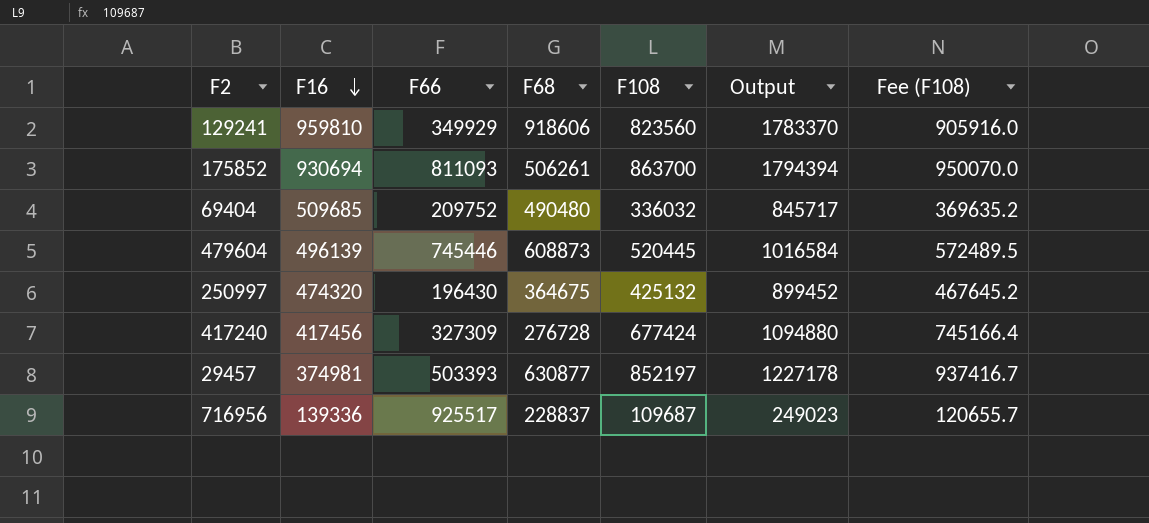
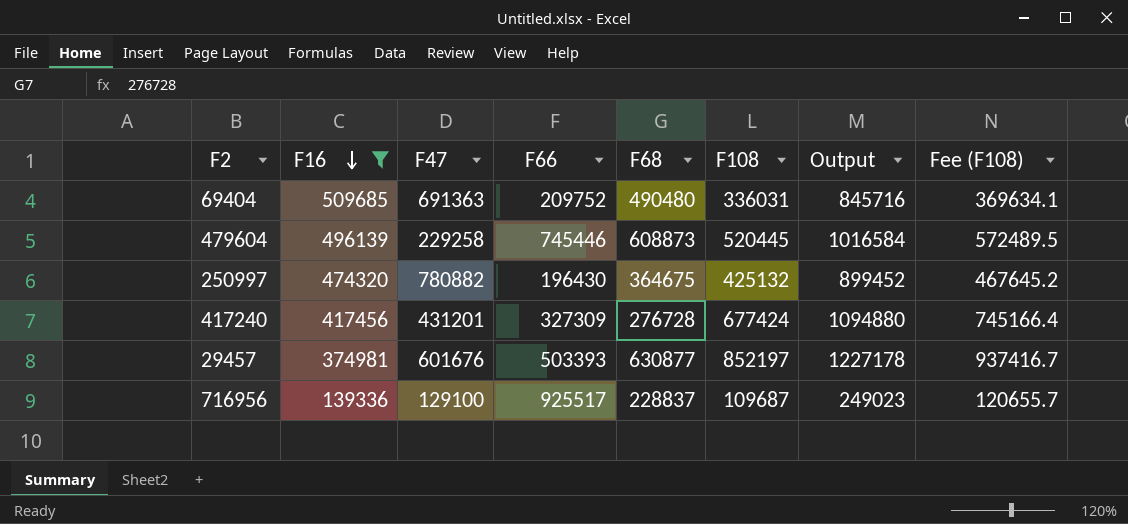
filter: none -> F16 <= 509685
column F47 | position: none -> 3
69404 | F108: 336032 -> 336031
69404 | Output: 845717 -> 845716
69404 | Fee (F108): 369635.2 -> 369634.1

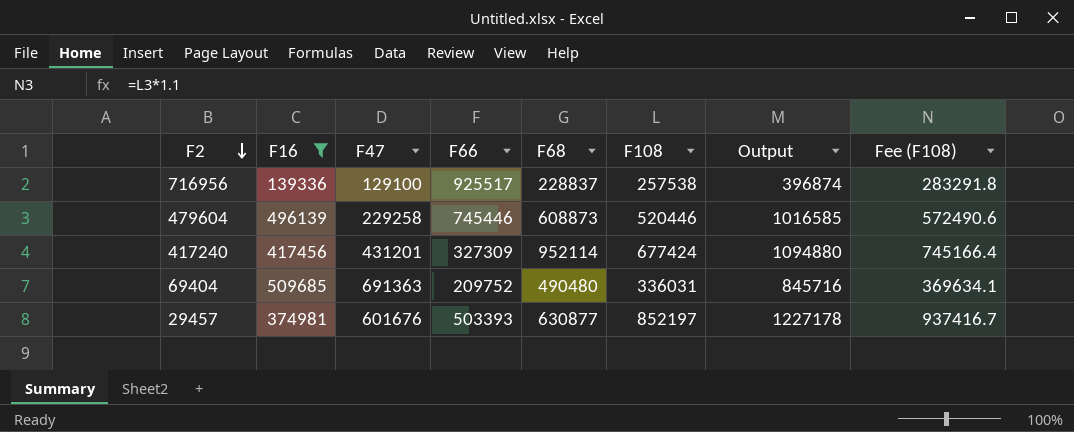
row order: F16 descending -> F2 descending
row 250997: 474320 | 780882 | 196430 | 364675 | 425132 | 899452 | 467645.2 -> none
716956 | F108: 109687 -> 257538
716956 | Output: 249023 -> 396874
716956 | Fee (F108): 120655.7 -> 283291.8
479604 | F108: 520445 -> 520446
479604 | Output: 1016584 -> 1016585
479604 | Fee (F108): 572489.5 -> 572490.6
417240 | F68: 276728 -> 952114

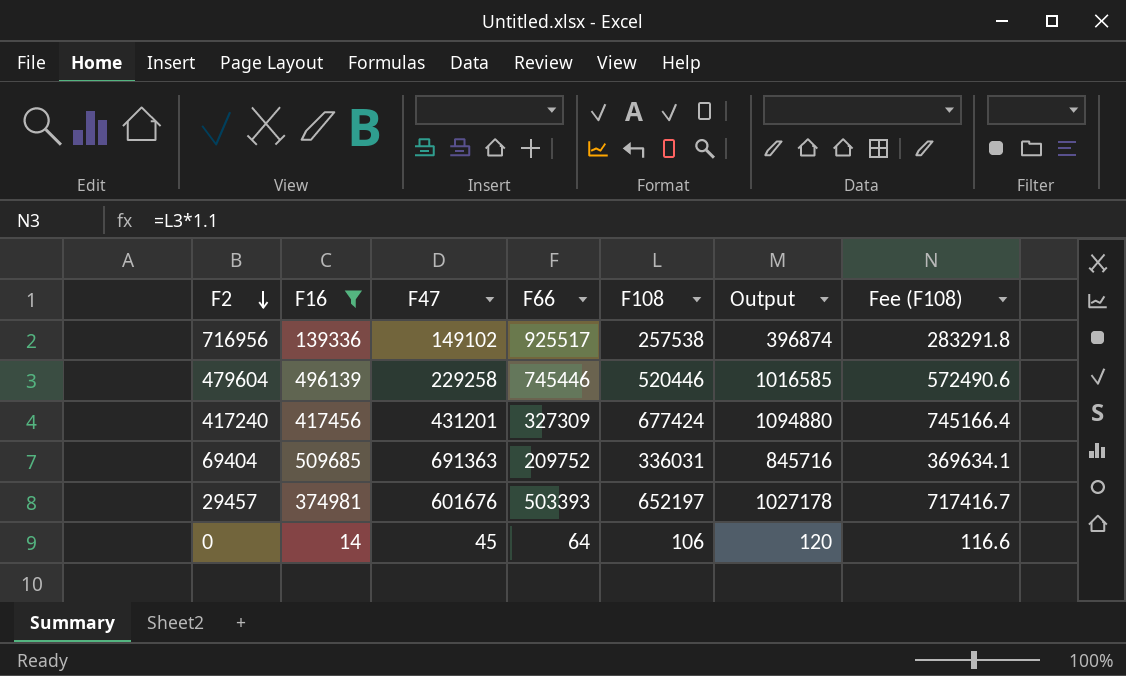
column F68 | position: 5 -> none
716956 | F47: 129100 -> 149102
29457 | F108: 852197 -> 652197
29457 | Output: 1227178 -> 1027178
29457 | Fee (F108): 937416.7 -> 717416.7
row 0: none -> 14 | 45 | 64 | 106 | 120 | 116.6

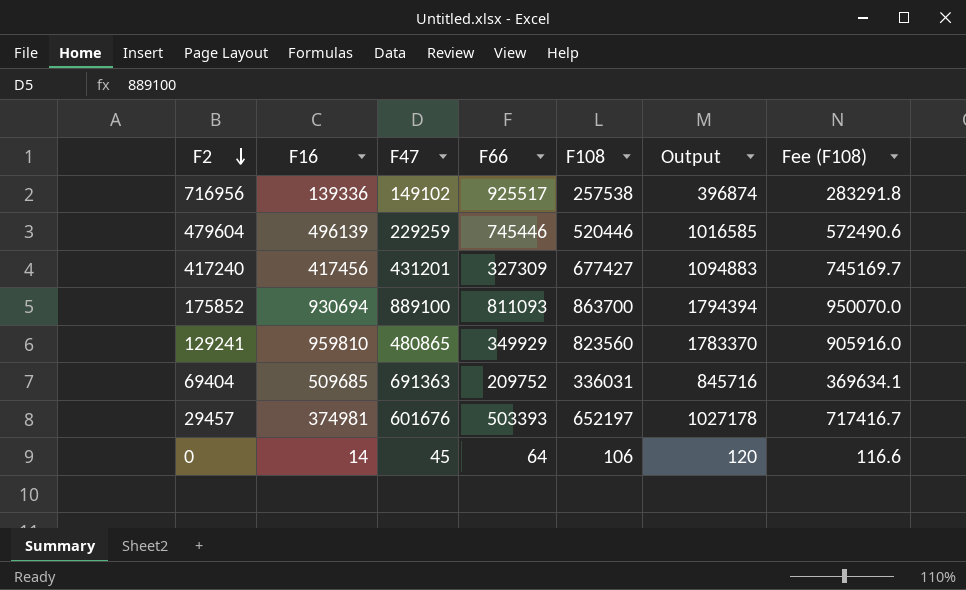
filter: F16 <= 509685 -> none
479604 | F47: 229258 -> 229259
417240 | F108: 677424 -> 677427
417240 | Output: 1094880 -> 1094883
417240 | Fee (F108): 745166.4 -> 745169.7

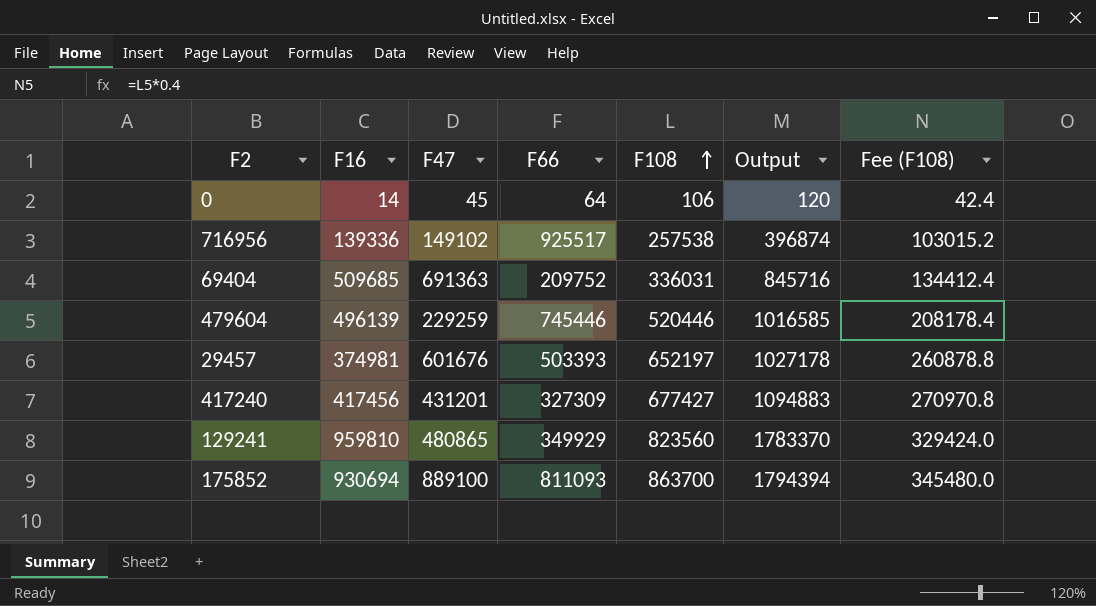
row order: F2 descending -> F108 ascending
column Fee (F108) | formula: [F108] * 1.1 -> [F108] * 0.4

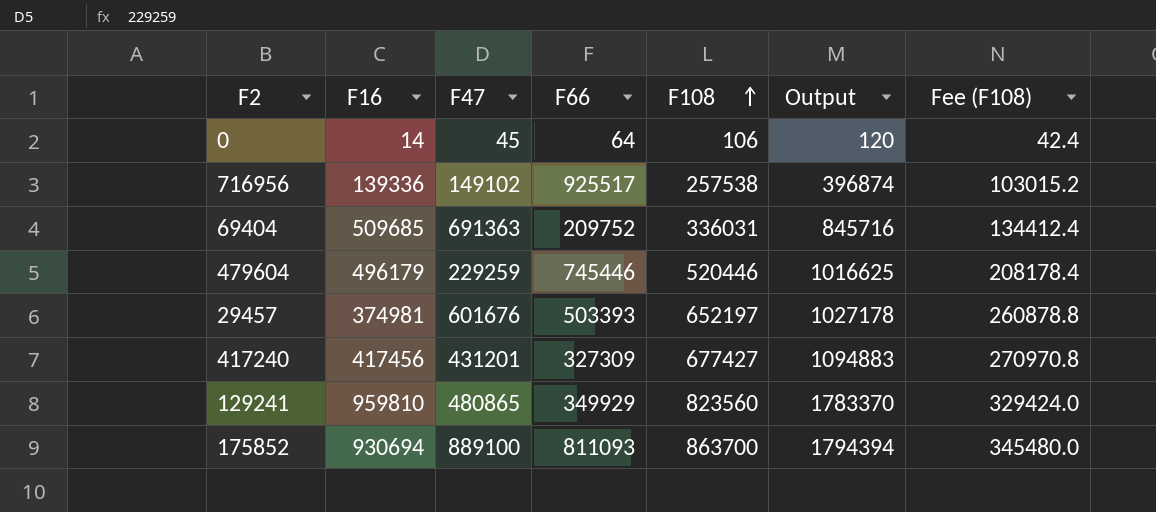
479604 | F16: 496139 -> 496179
479604 | Output: 1016585 -> 1016625

